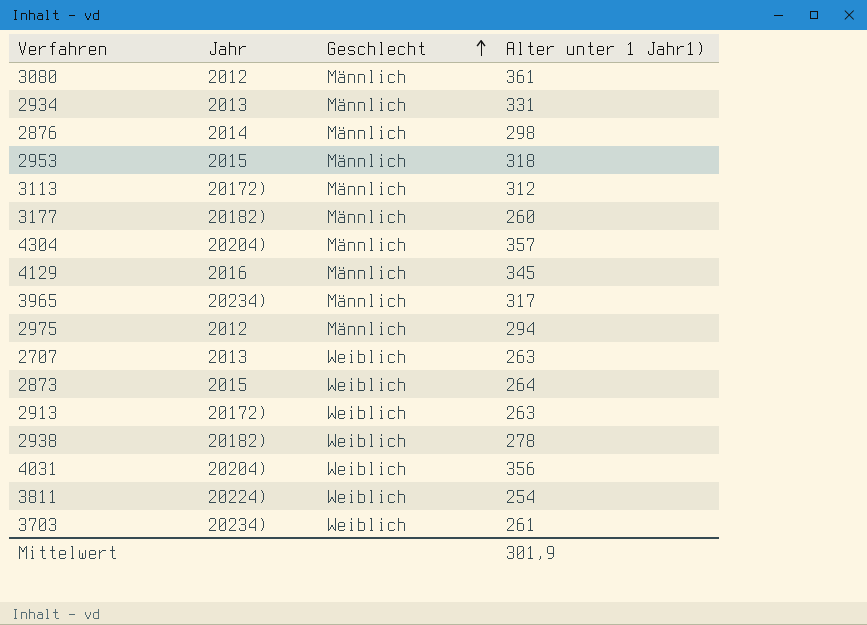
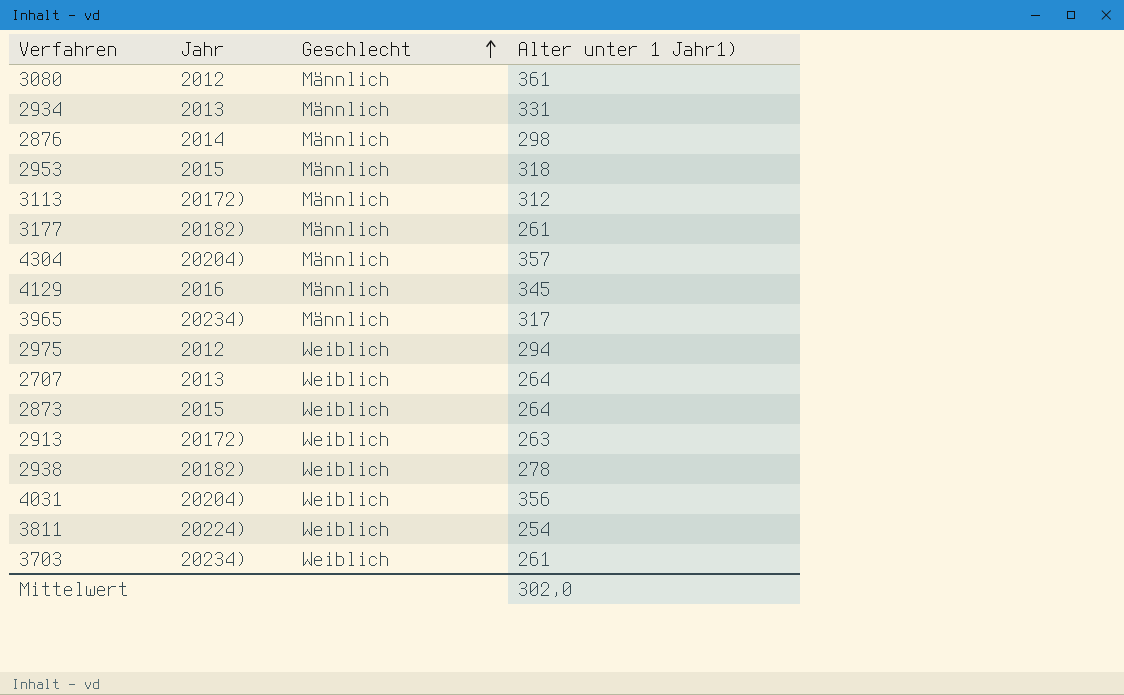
3177 | Alter unter 1 Jahr1): 260 -> 261
2975 | Geschlecht: Männlich -> Weiblich
2707 | Alter unter 1 Jahr1): 263 -> 264
Mittelwert | Alter unter 1 Jahr1): 301,9 -> 302,0

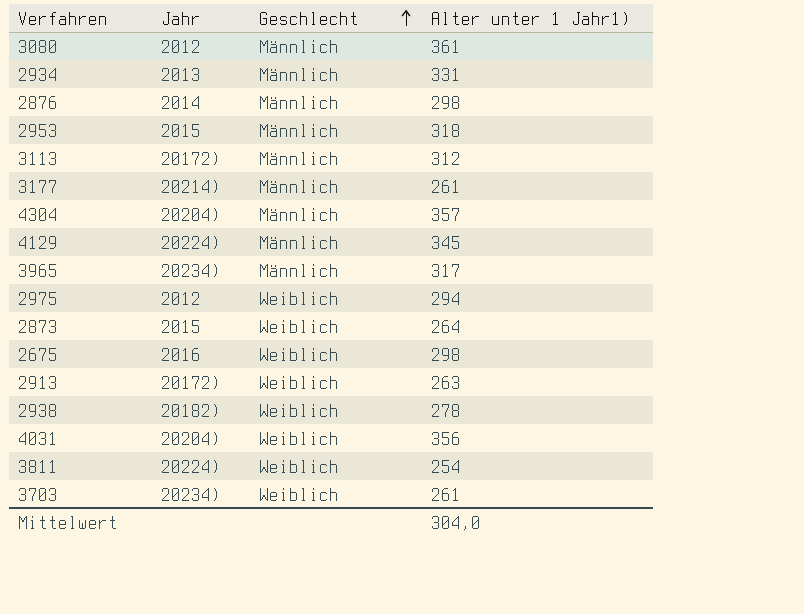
row 2707: 2013 | Weiblich | 264 -> none
3177 | Jahr: 20182) -> 20214)
4129 | Jahr: 2016 -> 20224)
row 2675: none -> 2016 | Weiblich | 298
Mittelwert | Alter unter 1 Jahr1): 302,0 -> 304,0

